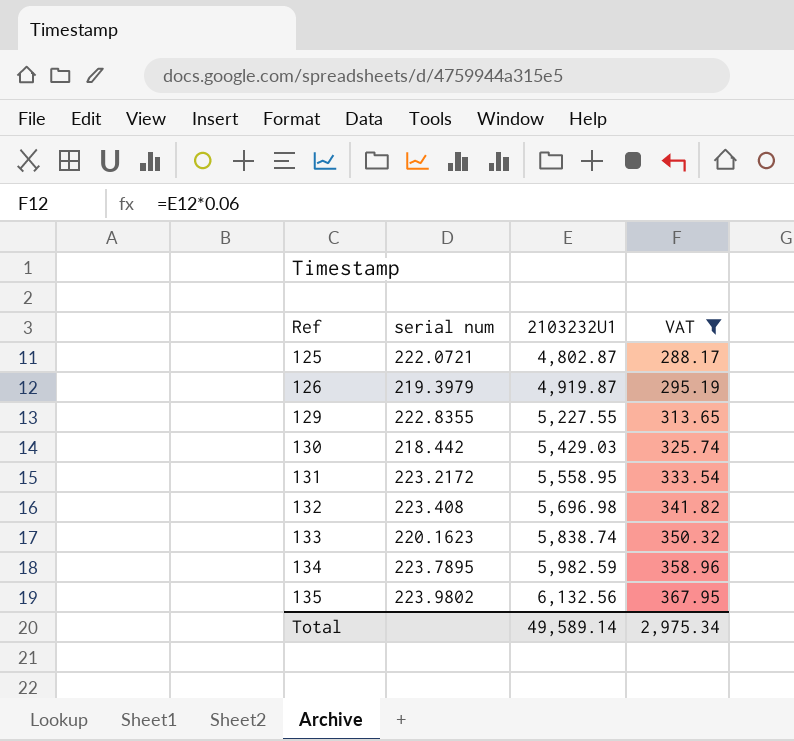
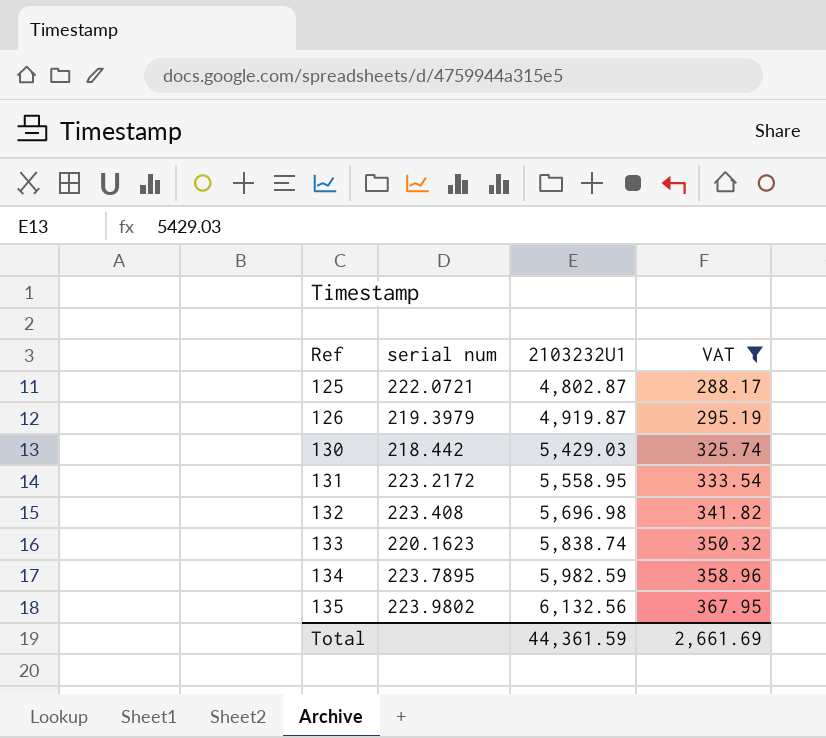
row 129: 222.8355 | 5,227.55 | 313.65 -> none
Total | 2103232U1: 49,589.14 -> 44,361.59
Total | VAT: 2,975.34 -> 2,661.69

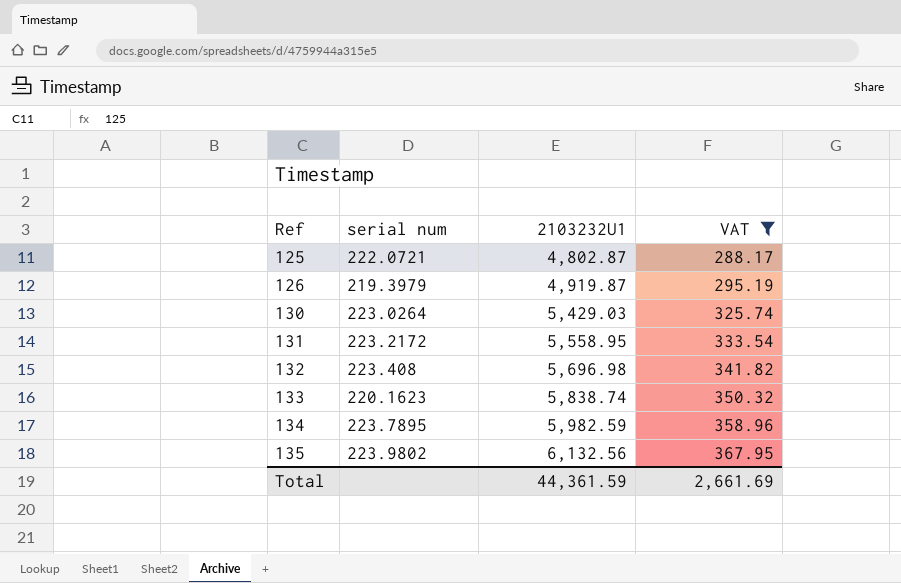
130 | serial num: 218.442 -> 223.0264

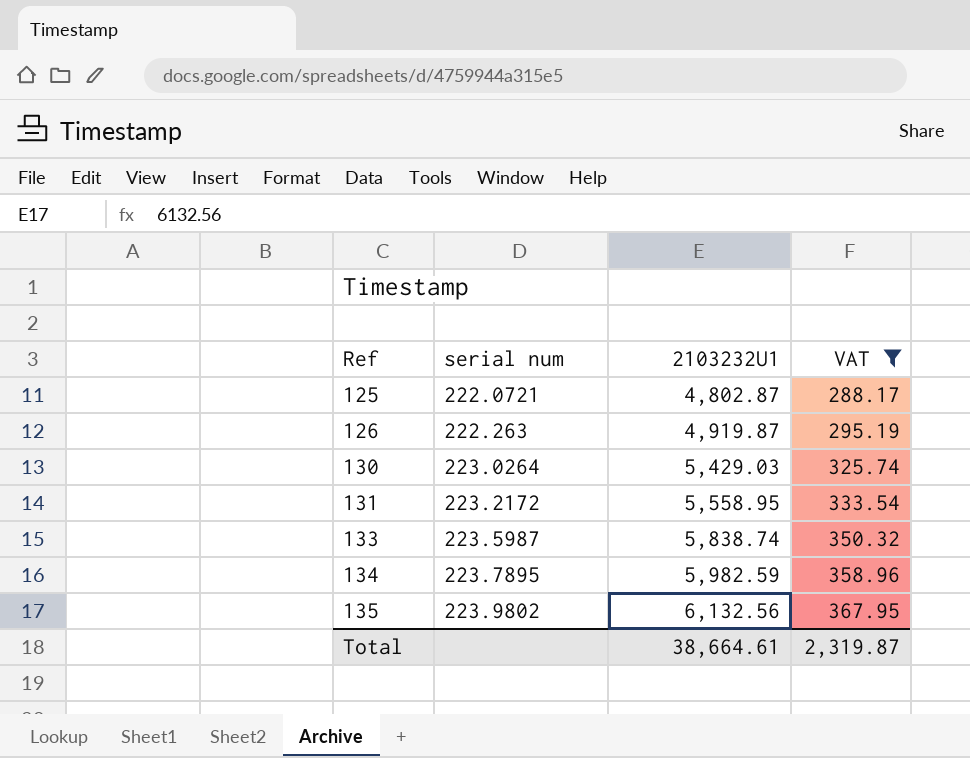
row 132: 223.408 | 5,696.98 | 341.82 -> none
126 | serial num: 219.3979 -> 222.263
133 | serial num: 220.1623 -> 223.5987
Total | 2103232U1: 44,361.59 -> 38,664.61
Total | VAT: 2,661.69 -> 2,319.87

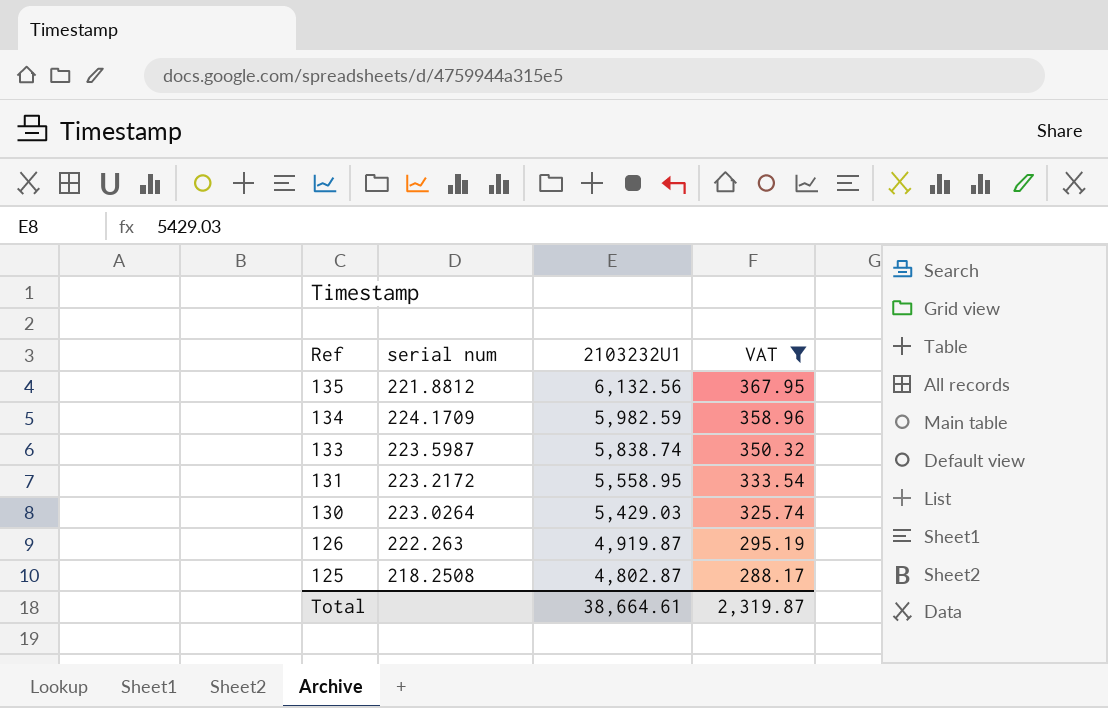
row order: Ref ascending -> Ref descending
135 | serial num: 223.9802 -> 221.8812
134 | serial num: 223.7895 -> 224.1709
125 | serial num: 222.0721 -> 218.2508

